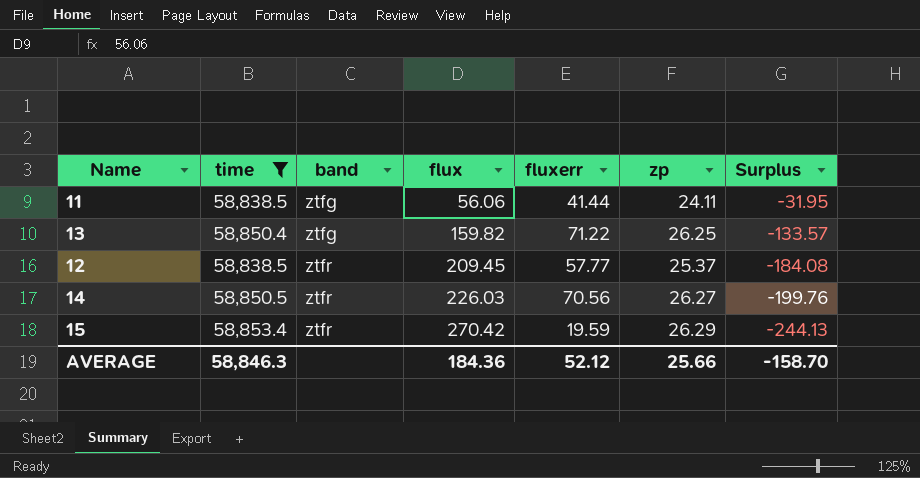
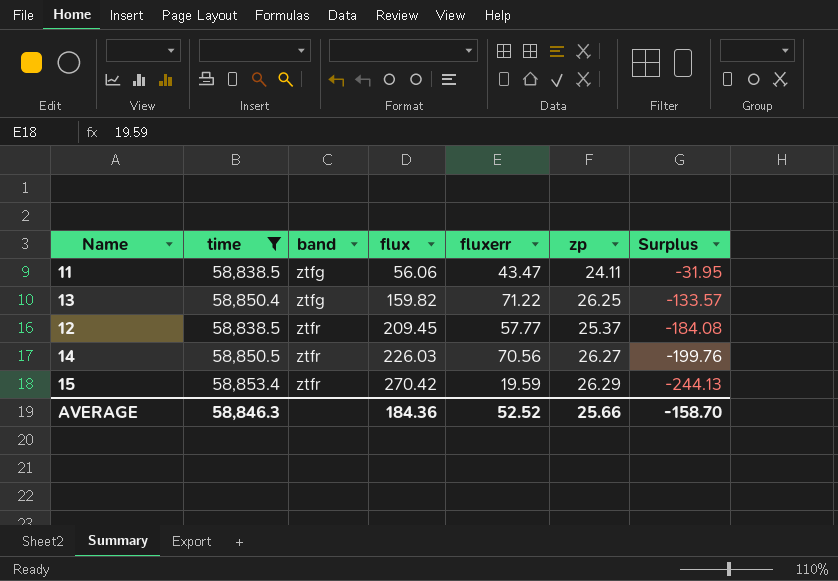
11 | fluxerr: 41.44 -> 43.47
AVERAGE | fluxerr: 52.12 -> 52.52

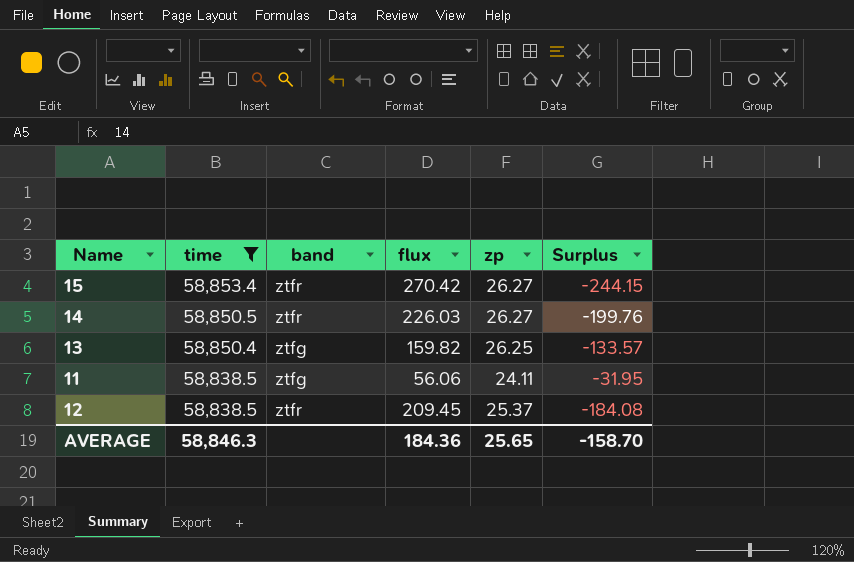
row order: band ascending -> time descending
column fluxerr | position: 5 -> none
15 | zp: 26.29 -> 26.27
15 | Surplus: -244.13 -> -244.15
AVERAGE | zp: 25.66 -> 25.65

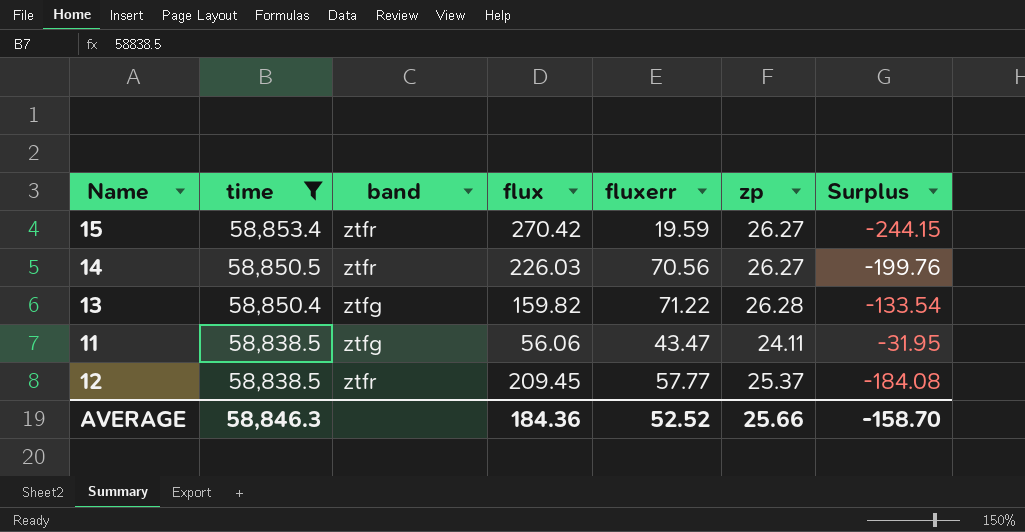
column fluxerr | position: none -> 5
13 | zp: 26.25 -> 26.28
13 | Surplus: -133.57 -> -133.54
AVERAGE | zp: 25.65 -> 25.66

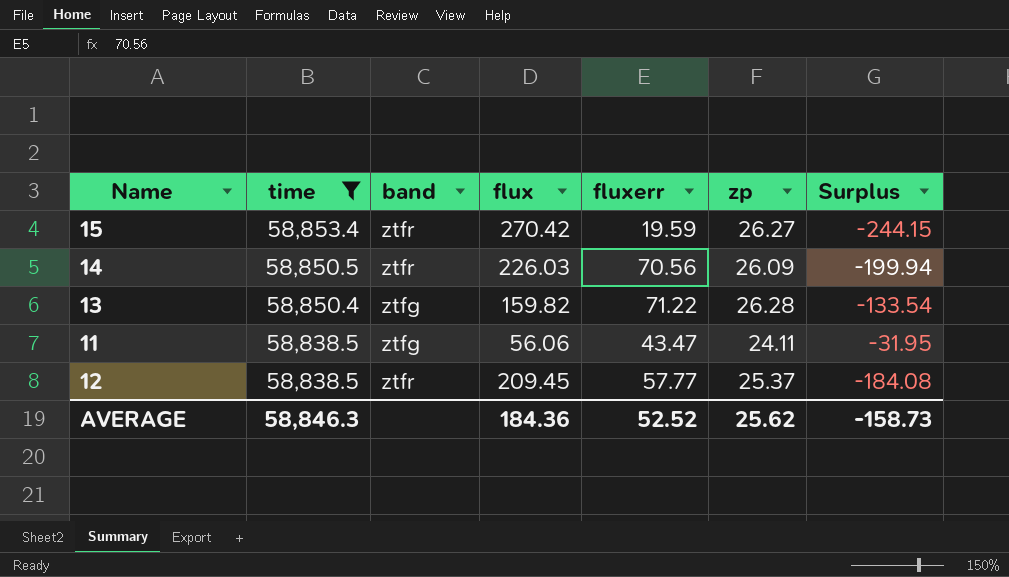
14 | zp: 26.27 -> 26.09
14 | Surplus: -199.76 -> -199.94
AVERAGE | zp: 25.66 -> 25.62
AVERAGE | Surplus: -158.70 -> -158.73

